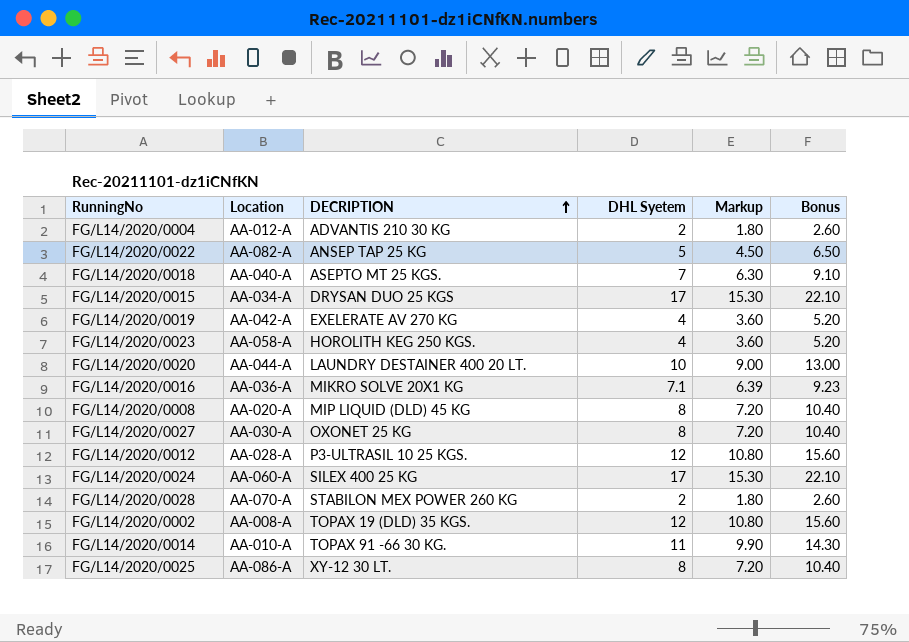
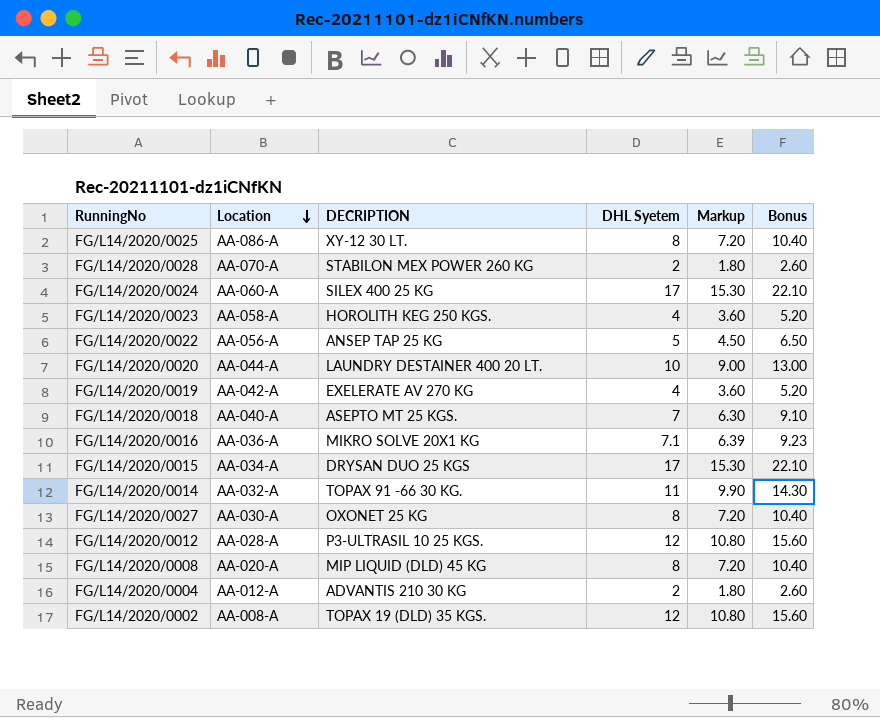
row order: DECRIPTION ascending -> Location descending
FG/L14/2020/0022 | Location: AA-082-A -> AA-056-A
FG/L14/2020/0014 | Location: AA-010-A -> AA-032-A

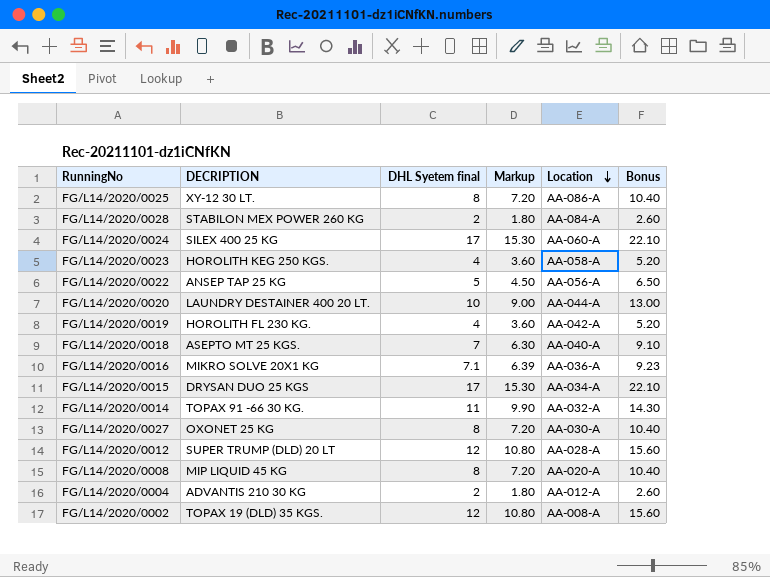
column name: DHL Syetem -> DHL Syetem final
column Location | position: 2 -> 5
FG/L14/2020/0028 | Location: AA-070-A -> AA-084-A
FG/L14/2020/0019 | DECRIPTION: EXELERATE AV 270 KG -> HOROLITH FL 230 KG.
FG/L14/2020/0012 | DECRIPTION: P3-ULTRASIL 10 25 KGS. -> SUPER TRUMP (DLD) 20 LT
FG/L14/2020/0008 | DECRIPTION: MIP LIQUID (DLD) 45 KG -> MIP LIQUID 45 KG

